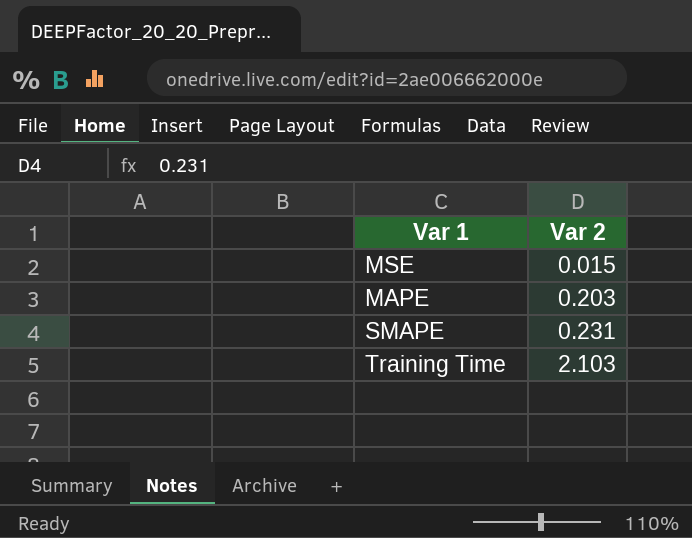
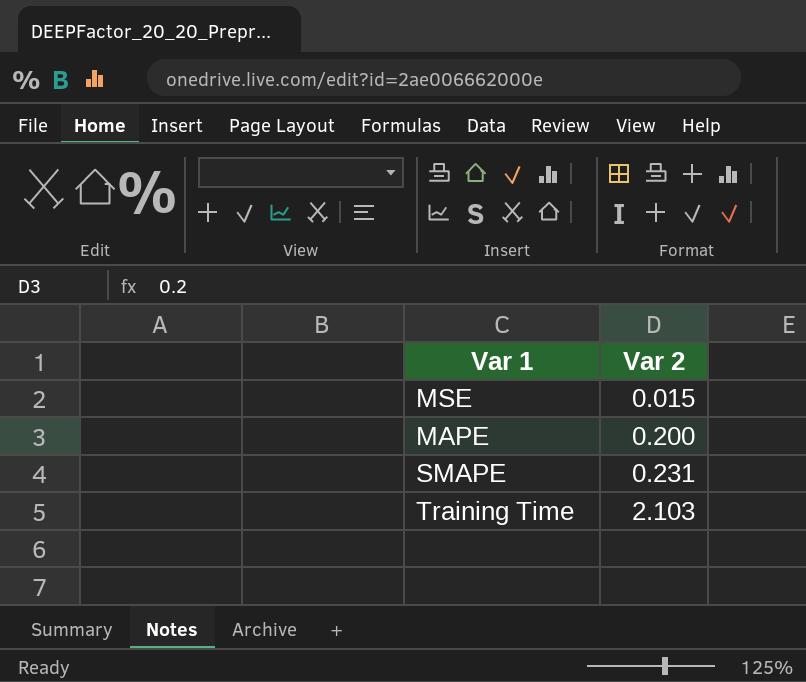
MAPE | Var 2: 0.203 -> 0.200

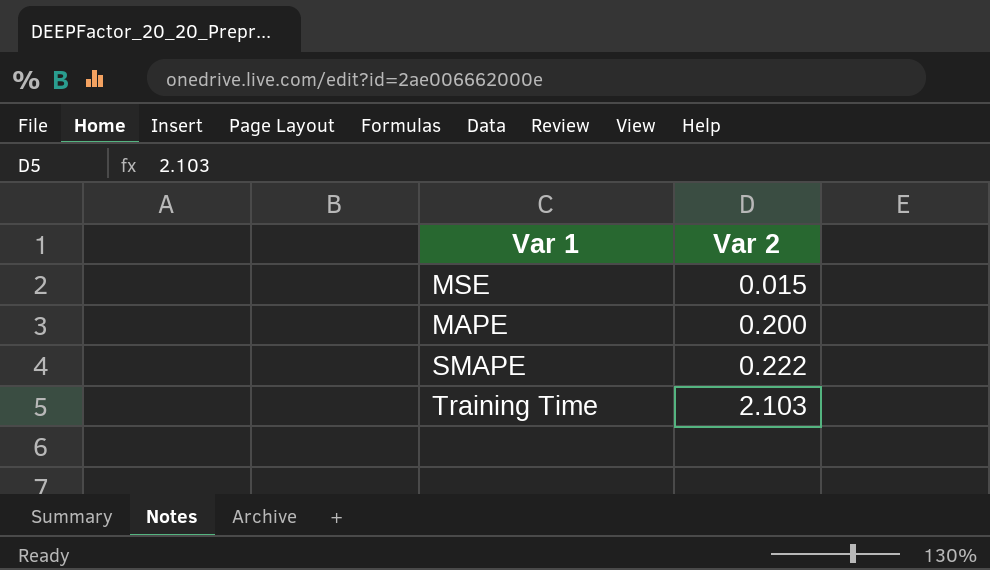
SMAPE | Var 2: 0.231 -> 0.222

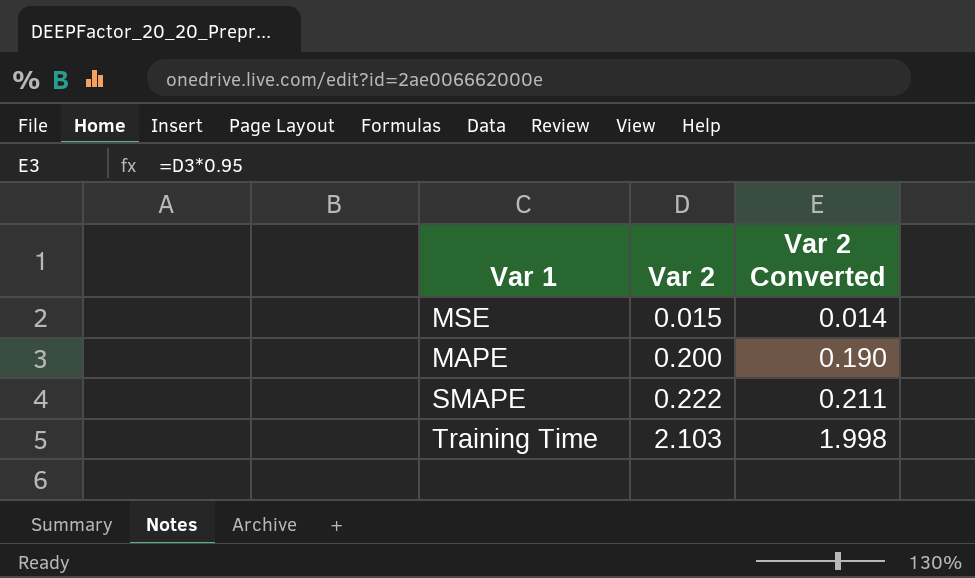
column Var 2 Converted | formula: none -> [Var 2] * 0.95

